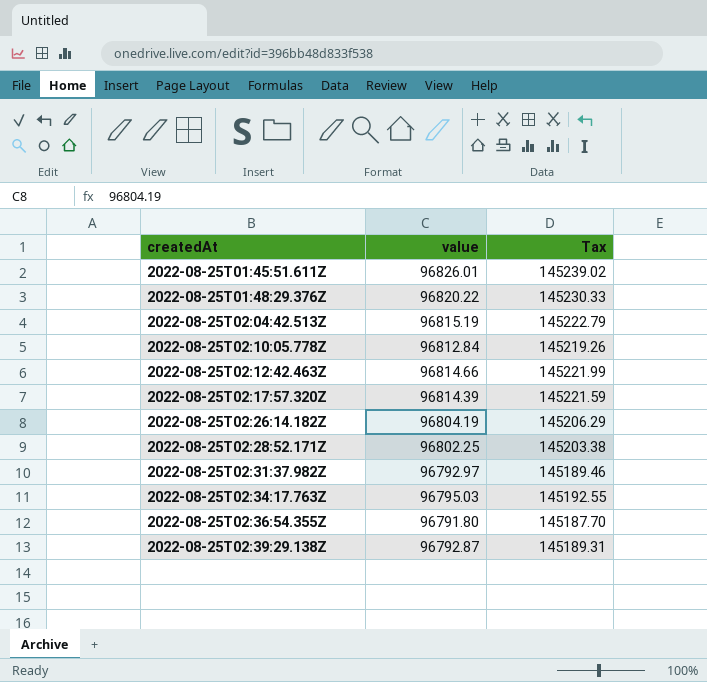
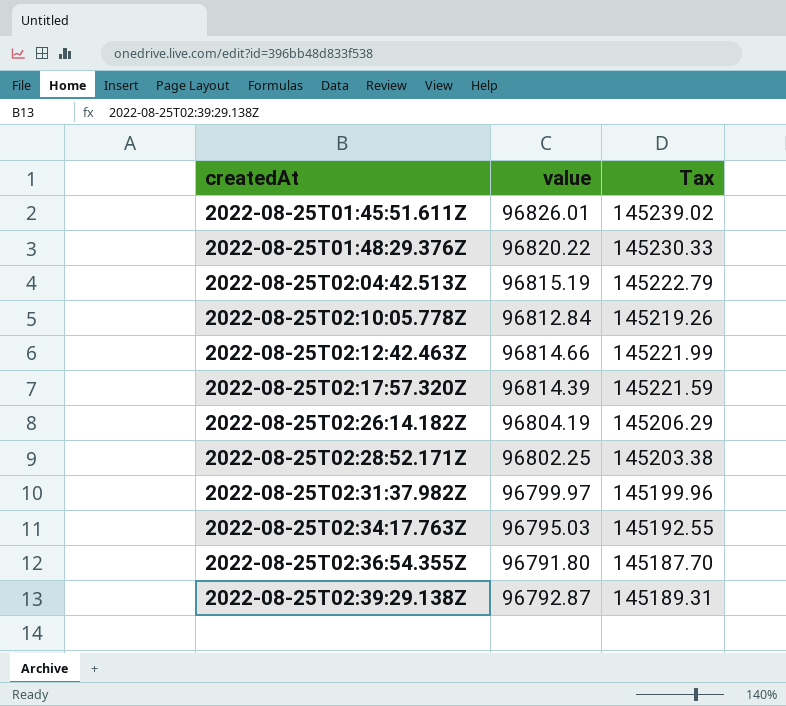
2022-08-25T02:31:37.982Z | value: 96792.97 -> 96799.97
2022-08-25T02:31:37.982Z | Tax: 145189.46 -> 145199.96

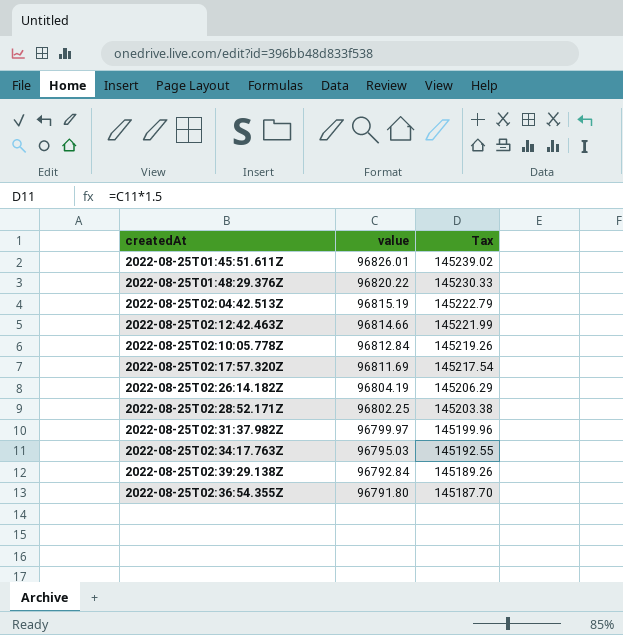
row order: createdAt ascending -> value descending
2022-08-25T02:17:57.320Z | value: 96814.39 -> 96811.69
2022-08-25T02:17:57.320Z | Tax: 145221.59 -> 145217.54
2022-08-25T02:39:29.138Z | value: 96792.87 -> 96792.84
2022-08-25T02:39:29.138Z | Tax: 145189.31 -> 145189.26

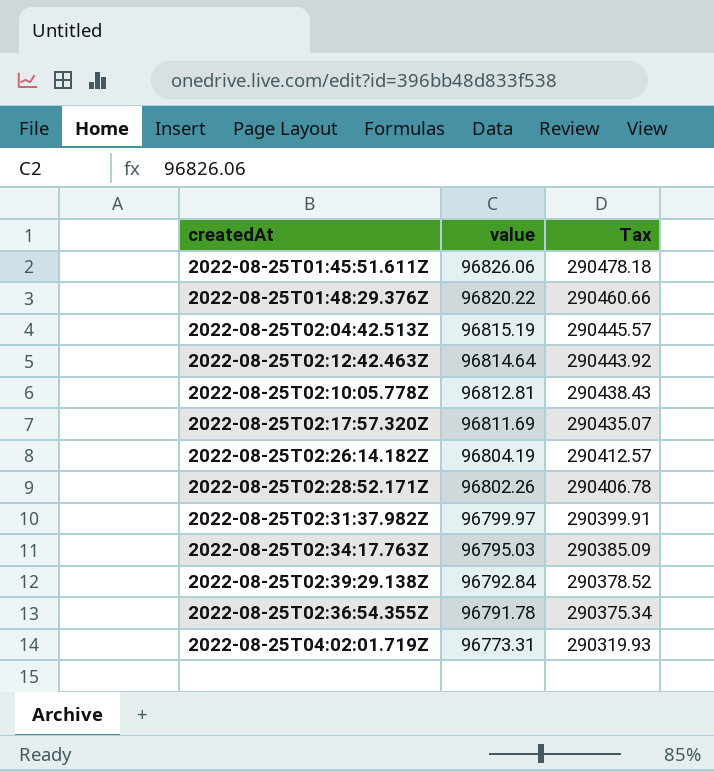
column Tax | formula: [value] * 1.5 -> [value] * 3
2022-08-25T01:45:51.611Z | value: 96826.01 -> 96826.06
2022-08-25T02:12:42.463Z | value: 96814.66 -> 96814.64
2022-08-25T02:10:05.778Z | value: 96812.84 -> 96812.81
2022-08-25T02:28:52.171Z | value: 96802.25 -> 96802.26
2022-08-25T02:36:54.355Z | value: 96791.80 -> 96791.78
row 2022-08-25T04:02:01.719Z: none -> 96773.31 | 290319.93

